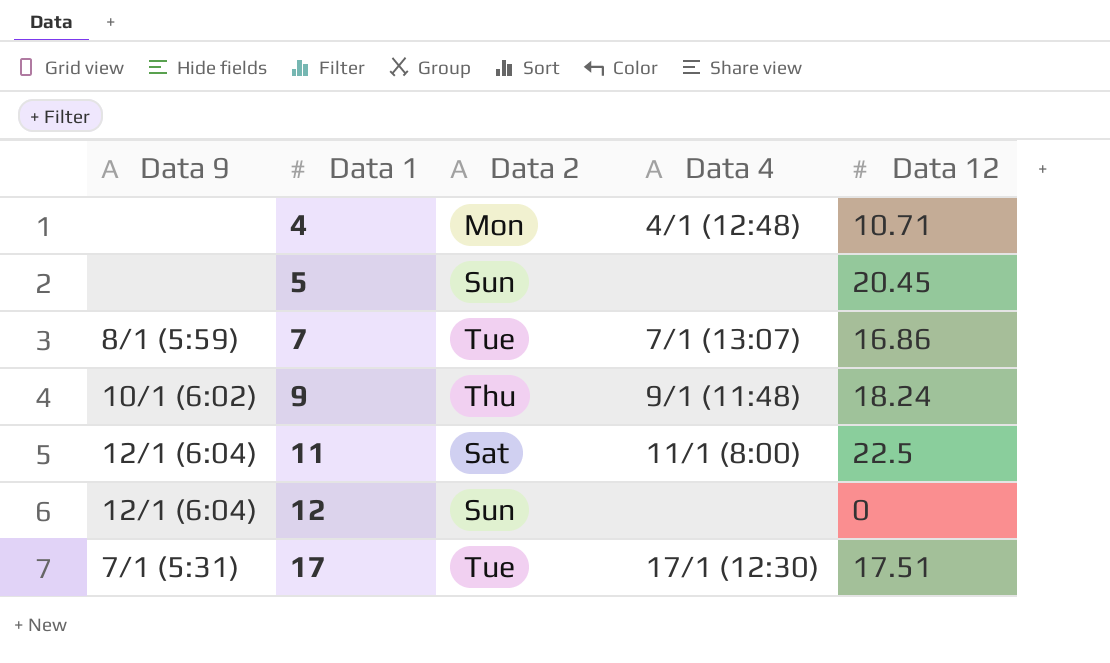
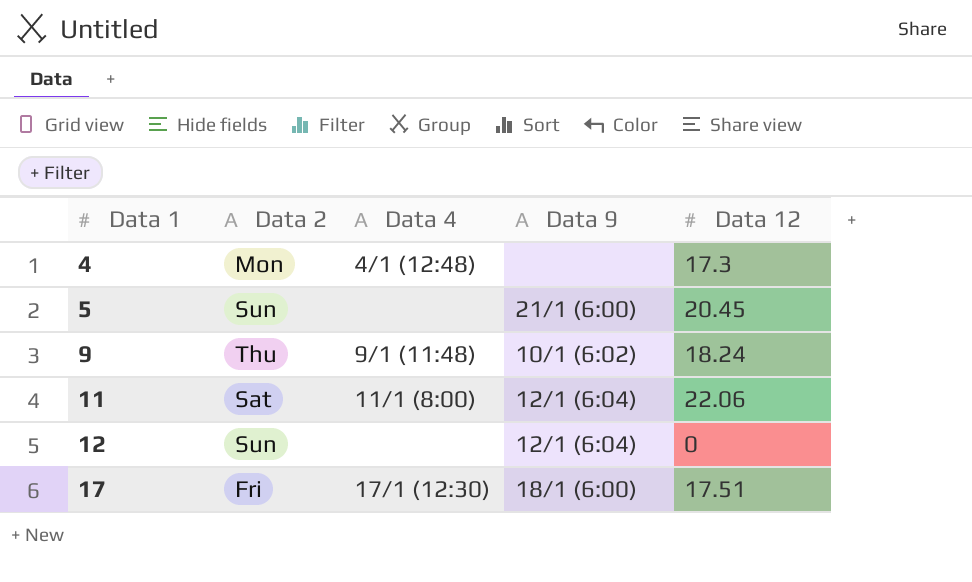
column Data 9 | position: 1 -> 4
row 7: 8/1 (5:59) | Tue | 7/1 (13:07) | 16.86 -> none
4 | Data 12: 10.71 -> 17.3
5 | Data 9: none -> 21/1 (6:00)
11 | Data 12: 22.5 -> 22.06
17 | Data 2: Tue -> Fri
17 | Data 9: 7/1 (5:31) -> 18/1 (6:00)

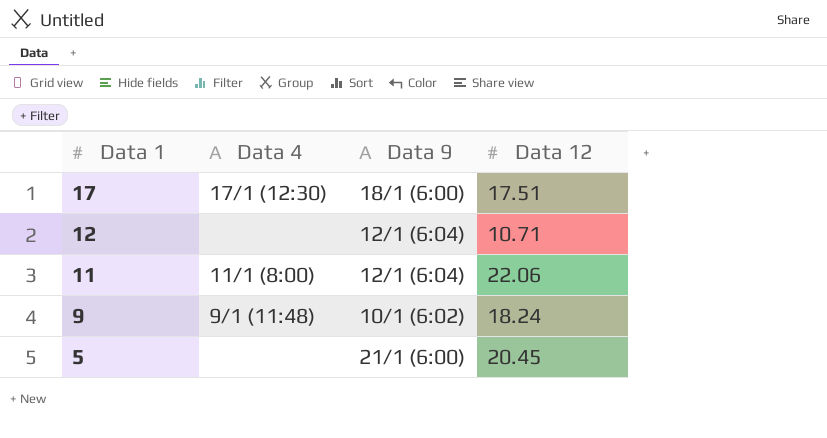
row order: Data 1 ascending -> Data 1 descending
column Data 2 | position: 2 -> none
row 4: Mon | 4/1 (12:48) | none | 17.3 -> none
12 | Data 12: 0 -> 10.71

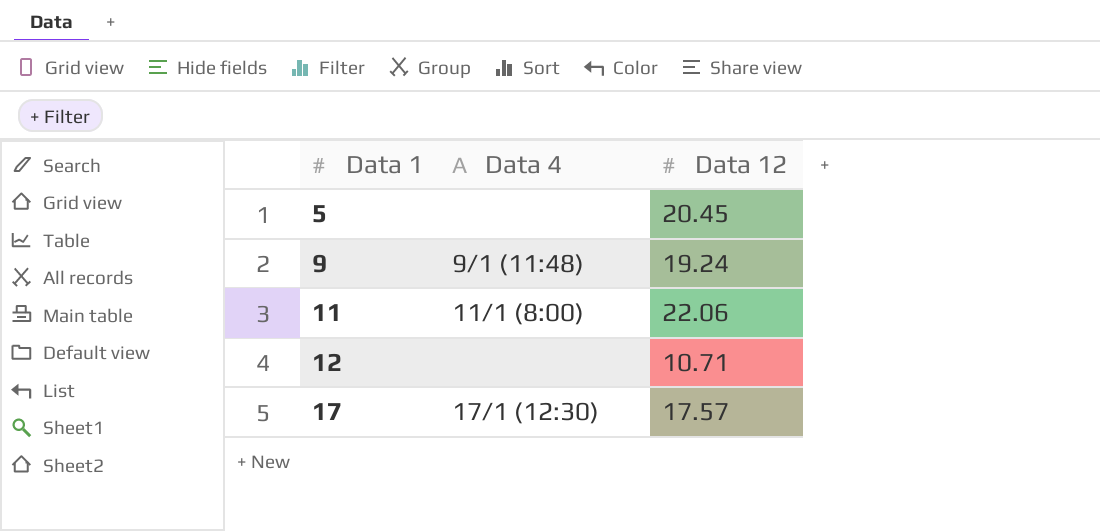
row order: Data 1 descending -> Data 1 ascending
column Data 9 | position: 3 -> none
9 | Data 12: 18.24 -> 19.24
17 | Data 12: 17.51 -> 17.57

